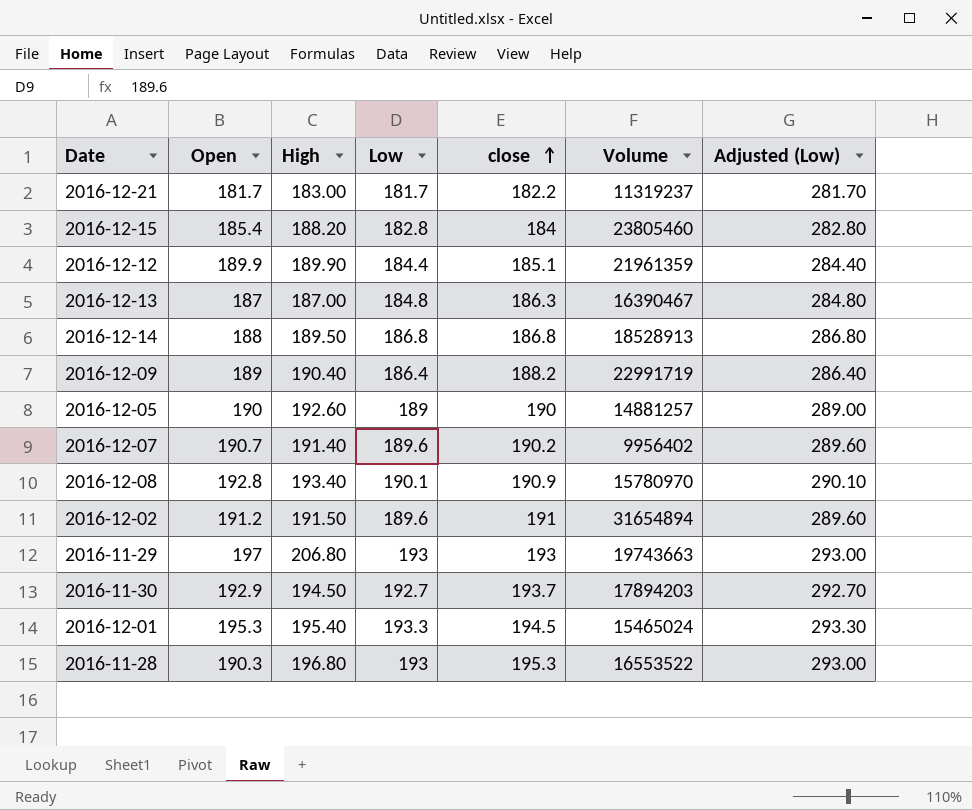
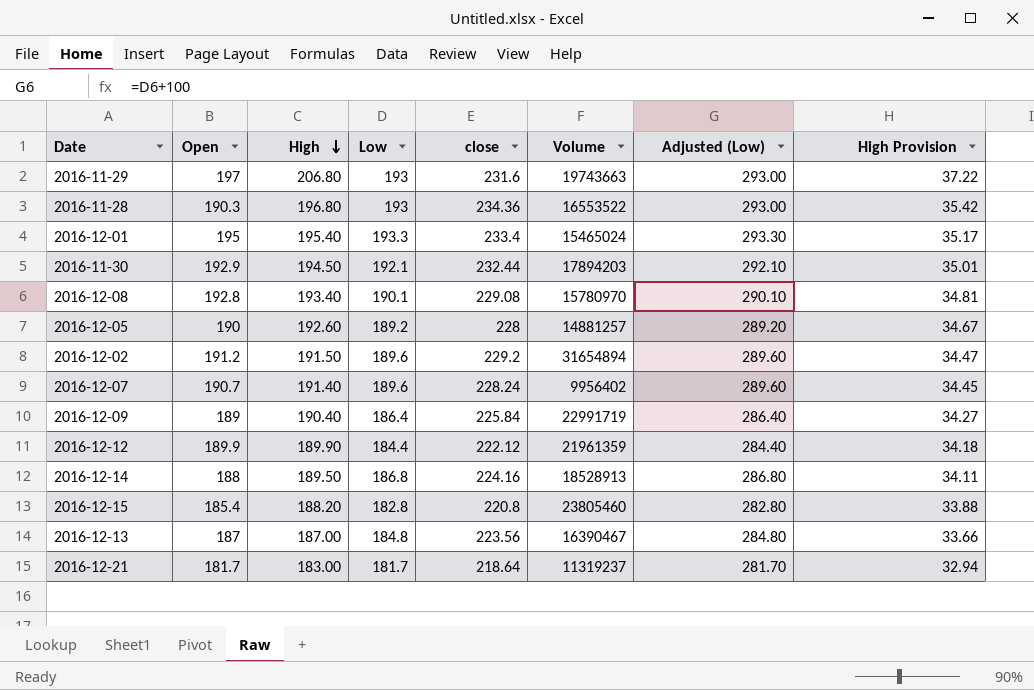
row order: close ascending -> High descending
column High Provision | formula: none -> [High] * 0.18
2016-11-29 | close: 193 -> 231.6
2016-11-28 | close: 195.3 -> 234.36
2016-12-01 | Open: 195.3 -> 195
2016-12-01 | close: 194.5 -> 233.4
2016-11-30 | Low: 192.7 -> 192.1
2016-11-30 | close: 193.7 -> 232.44
2016-11-30 | Adjusted (Low): 292.70 -> 292.10
2016-12-08 | close: 190.9 -> 229.08
2016-12-05 | Low: 189 -> 189.2
2016-12-05 | close: 190 -> 228
2016-12-05 | Adjusted (Low): 289.00 -> 289.20
2016-12-02 | close: 191 -> 229.2
2016-12-07 | close: 190.2 -> 228.24
2016-12-09 | close: 188.2 -> 225.84
2016-12-12 | close: 185.1 -> 222.12
2016-12-14 | close: 186.8 -> 224.16
2016-12-15 | close: 184 -> 220.8
2016-12-13 | close: 186.3 -> 223.56
2016-12-21 | close: 182.2 -> 218.64

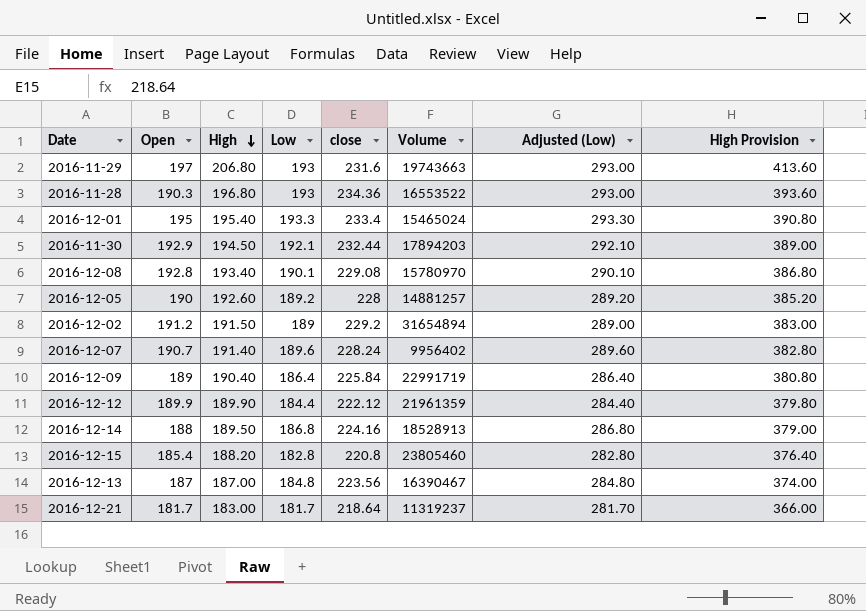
column High Provision | formula: [High] * 0.18 -> [High] * 2
2016-12-02 | Low: 189.6 -> 189
2016-12-02 | Adjusted (Low): 289.60 -> 289.00

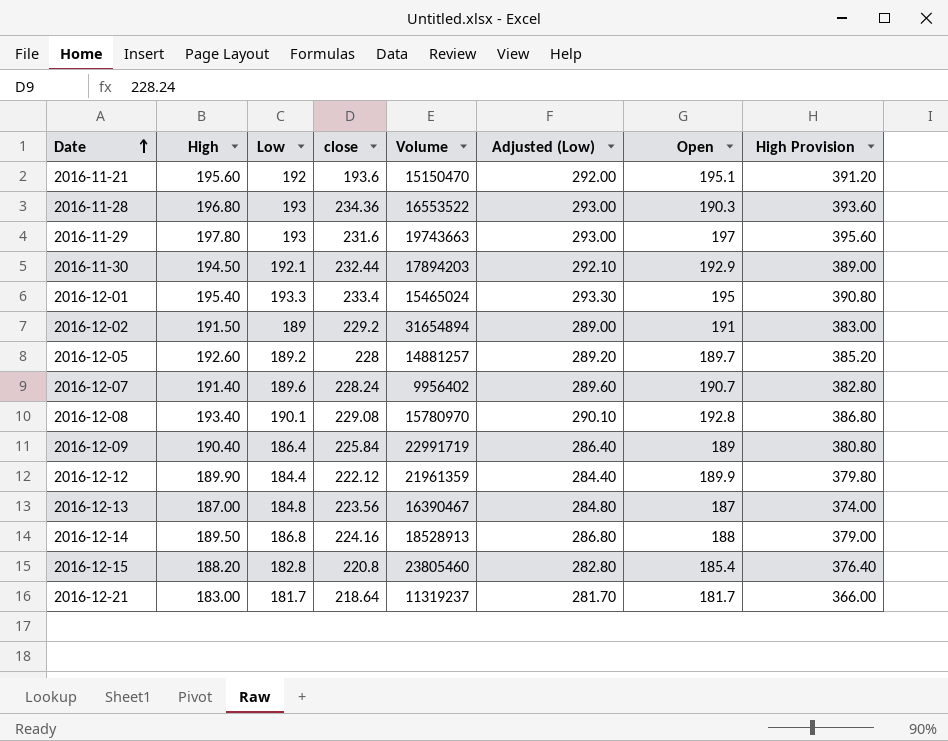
row order: High descending -> Date ascending
column Open | position: 2 -> 7
row 2016-11-21: none -> 195.60 | 192 | 193.6 | 15150470 | 292.00 | 195.1 | 391.20
2016-11-29 | High: 206.80 -> 197.80
2016-11-29 | High Provision: 413.60 -> 395.60
2016-12-02 | Open: 191.2 -> 191
2016-12-05 | Open: 190 -> 189.7

